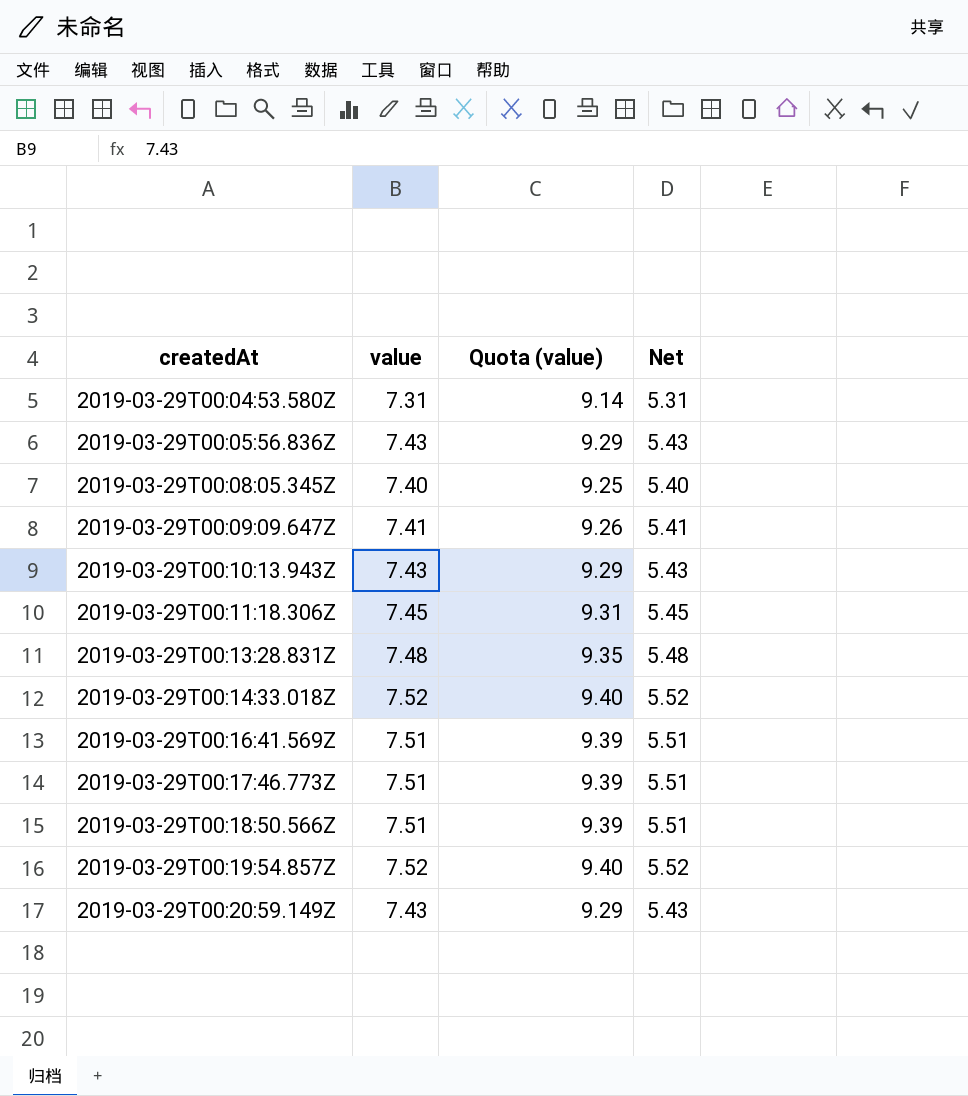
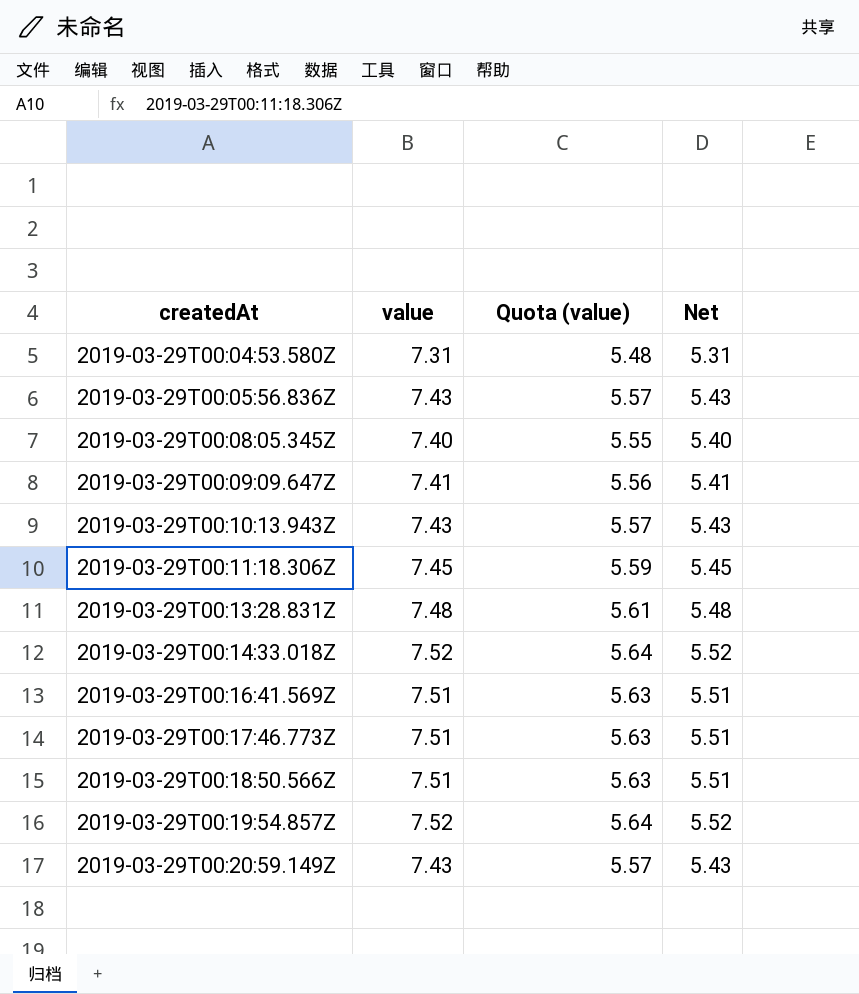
column Quota (value) | formula: [value] * 1.25 -> [value] * 0.75

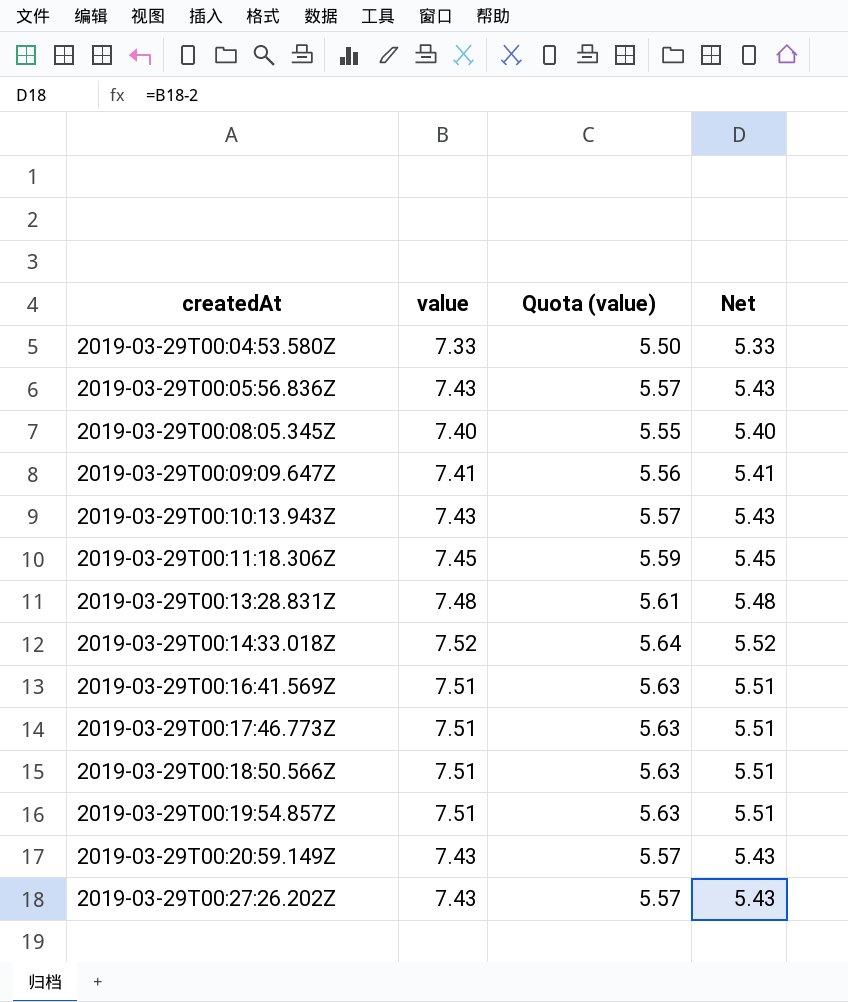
2019-03-29T00:04:53.580Z | value: 7.31 -> 7.33
2019-03-29T00:04:53.580Z | Quota (value): 5.48 -> 5.50
2019-03-29T00:04:53.580Z | Net: 5.31 -> 5.33
2019-03-29T00:19:54.857Z | value: 7.52 -> 7.51
2019-03-29T00:19:54.857Z | Quota (value): 5.64 -> 5.63
2019-03-29T00:19:54.857Z | Net: 5.52 -> 5.51
row 2019-03-29T00:27:26.202Z: none -> 7.43 | 5.57 | 5.43

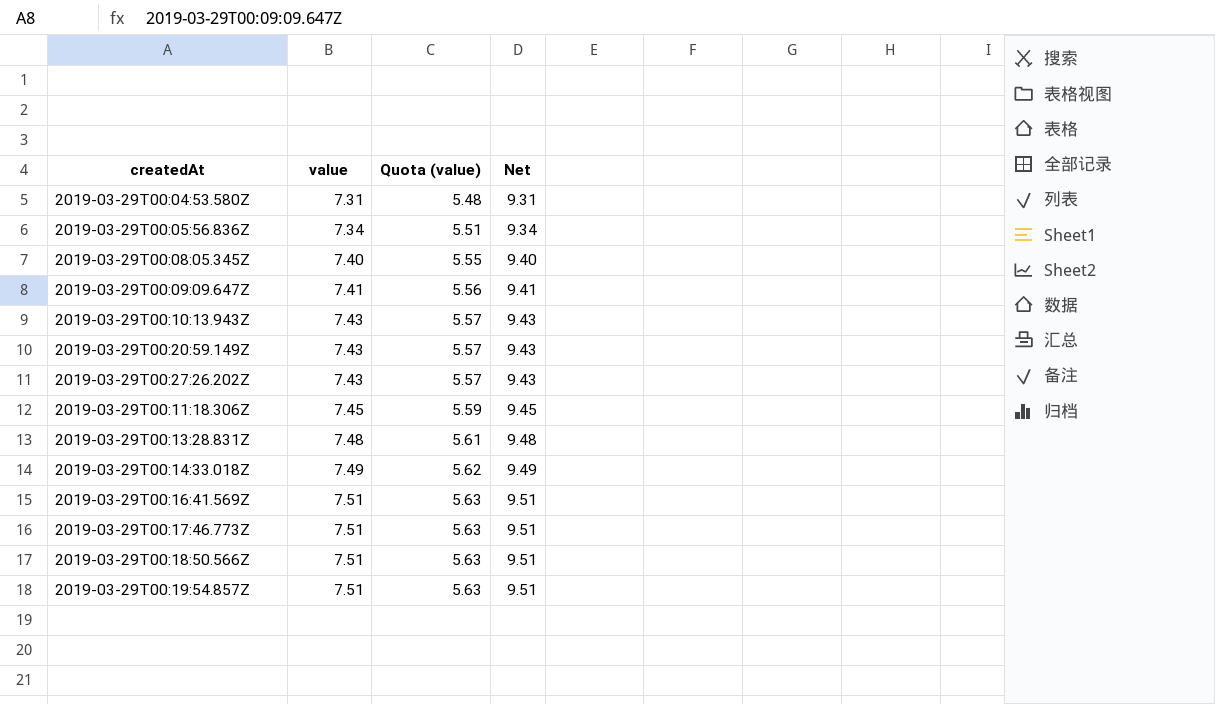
row order: createdAt ascending -> value ascending
column Net | formula: [value] - 2 -> [value] + 2
2019-03-29T00:04:53.580Z | value: 7.33 -> 7.31
2019-03-29T00:04:53.580Z | Quota (value): 5.50 -> 5.48
2019-03-29T00:05:56.836Z | value: 7.43 -> 7.34
2019-03-29T00:05:56.836Z | Quota (value): 5.57 -> 5.51
2019-03-29T00:14:33.018Z | value: 7.52 -> 7.49
2019-03-29T00:14:33.018Z | Quota (value): 5.64 -> 5.62

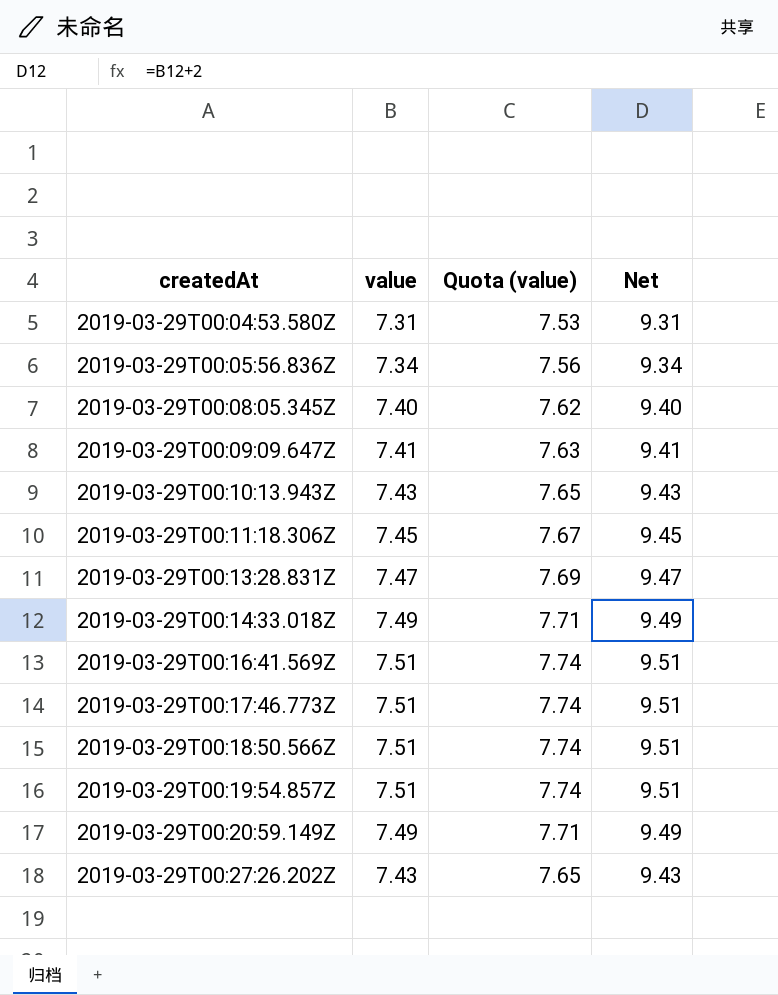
row order: value ascending -> createdAt ascending
column Quota (value) | formula: [value] * 0.75 -> [value] * 1.03
2019-03-29T00:13:28.831Z | value: 7.48 -> 7.47
2019-03-29T00:13:28.831Z | Net: 9.48 -> 9.47
2019-03-29T00:20:59.149Z | value: 7.43 -> 7.49
2019-03-29T00:20:59.149Z | Net: 9.43 -> 9.49

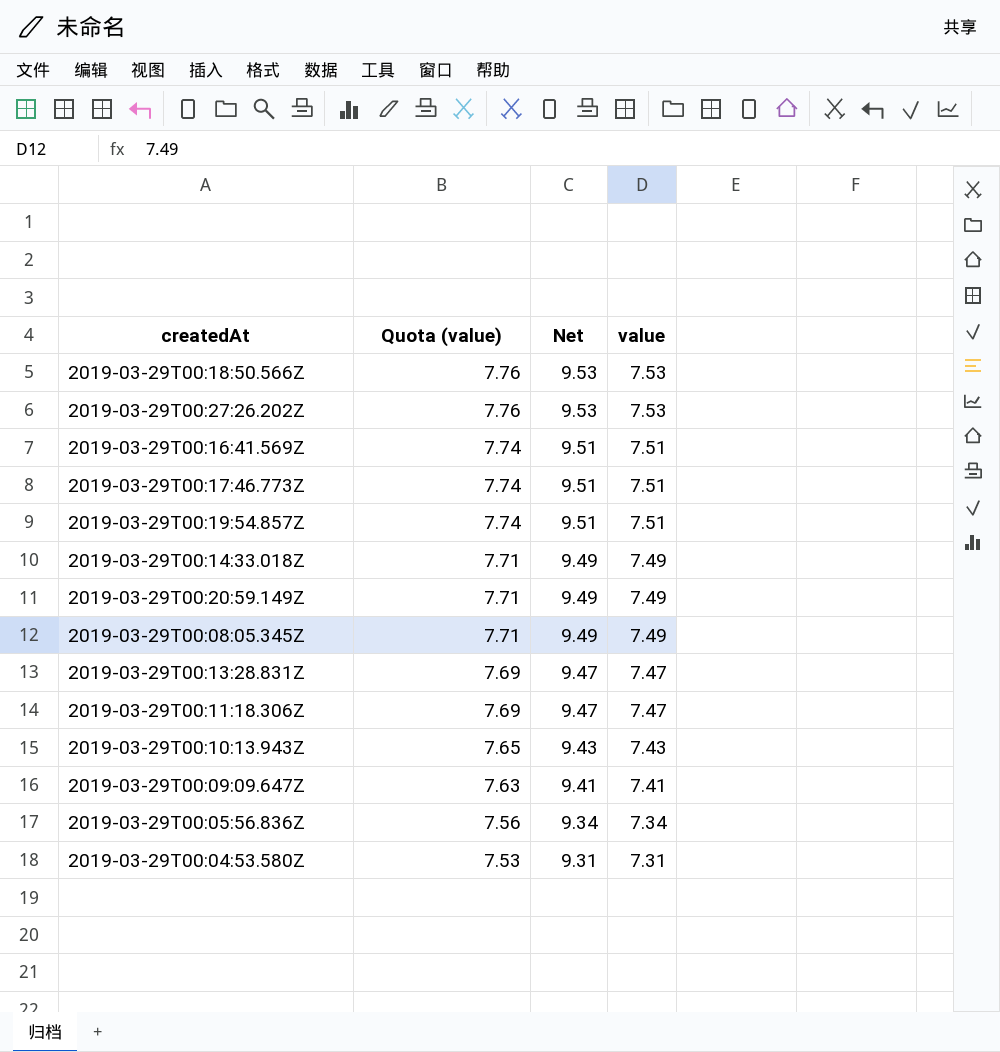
row order: createdAt ascending -> Quota (value) descending
column value | position: 2 -> 4
2019-03-29T00:18:50.566Z | Quota (value): 7.74 -> 7.76
2019-03-29T00:18:50.566Z | Net: 9.51 -> 9.53
2019-03-29T00:18:50.566Z | value: 7.51 -> 7.53
2019-03-29T00:27:26.202Z | Quota (value): 7.65 -> 7.76
2019-03-29T00:27:26.202Z | Net: 9.43 -> 9.53
2019-03-29T00:27:26.202Z | value: 7.43 -> 7.53
2019-03-29T00:08:05.345Z | Quota (value): 7.62 -> 7.71
2019-03-29T00:08:05.345Z | Net: 9.40 -> 9.49
2019-03-29T00:08:05.345Z | value: 7.40 -> 7.49
2019-03-29T00:11:18.306Z | Quota (value): 7.67 -> 7.69
2019-03-29T00:11:18.306Z | Net: 9.45 -> 9.47
2019-03-29T00:11:18.306Z | value: 7.45 -> 7.47

